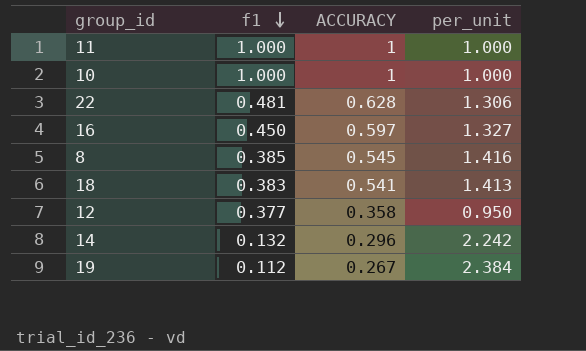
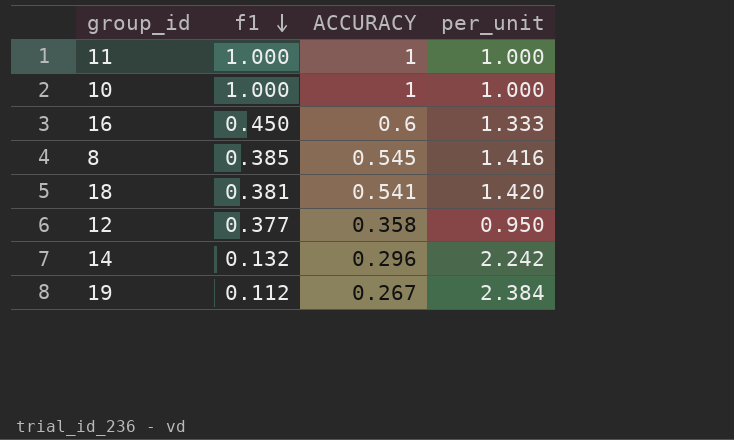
row 22: 0.481 | 0.628 | 1.306 -> none
16 | ACCURACY: 0.597 -> 0.6
16 | per_unit: 1.327 -> 1.333
18 | f1: 0.383 -> 0.381
18 | per_unit: 1.413 -> 1.420

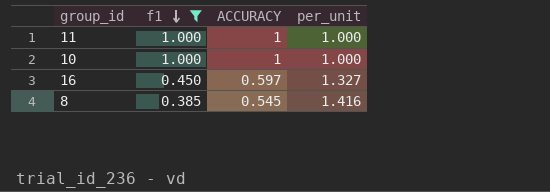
filter: none -> f1 >= 0.385
16 | ACCURACY: 0.6 -> 0.597
16 | per_unit: 1.333 -> 1.327

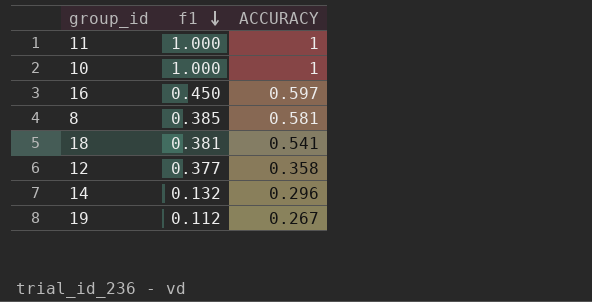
filter: f1 >= 0.385 -> none
column per_unit | formula: [ACCURACY] / [f1] -> none
8 | ACCURACY: 0.545 -> 0.581

